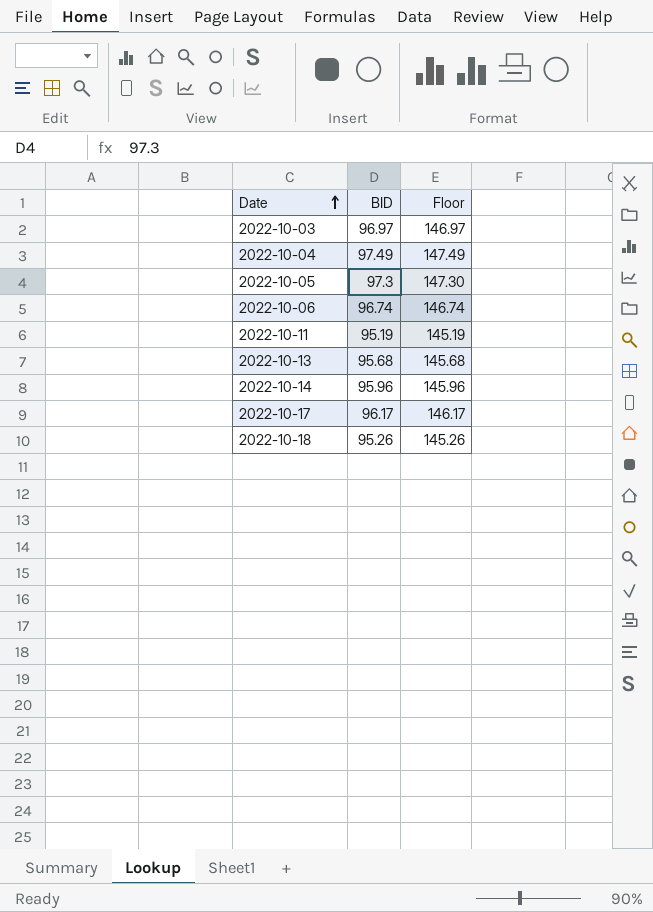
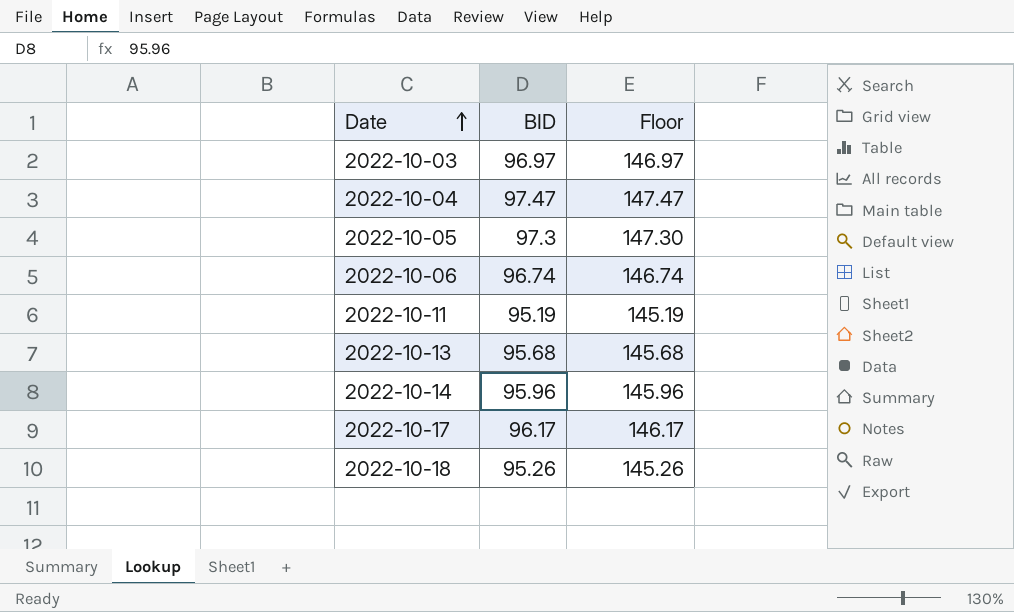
2022-10-04 | BID: 97.49 -> 97.47
2022-10-04 | Floor: 147.49 -> 147.47

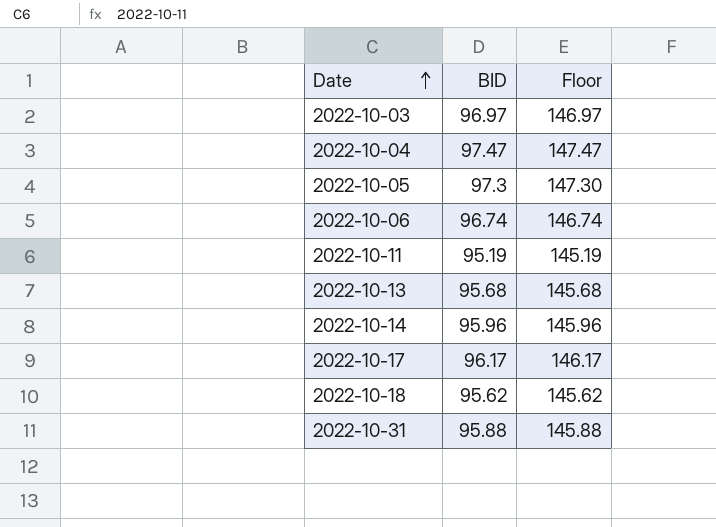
2022-10-18 | BID: 95.26 -> 95.62
2022-10-18 | Floor: 145.26 -> 145.62
row 2022-10-31: none -> 95.88 | 145.88

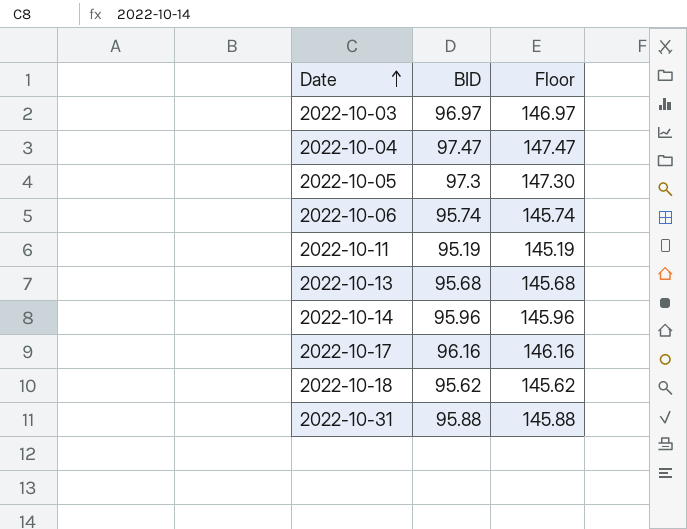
2022-10-06 | BID: 96.74 -> 95.74
2022-10-06 | Floor: 146.74 -> 145.74
2022-10-17 | BID: 96.17 -> 96.16
2022-10-17 | Floor: 146.17 -> 146.16

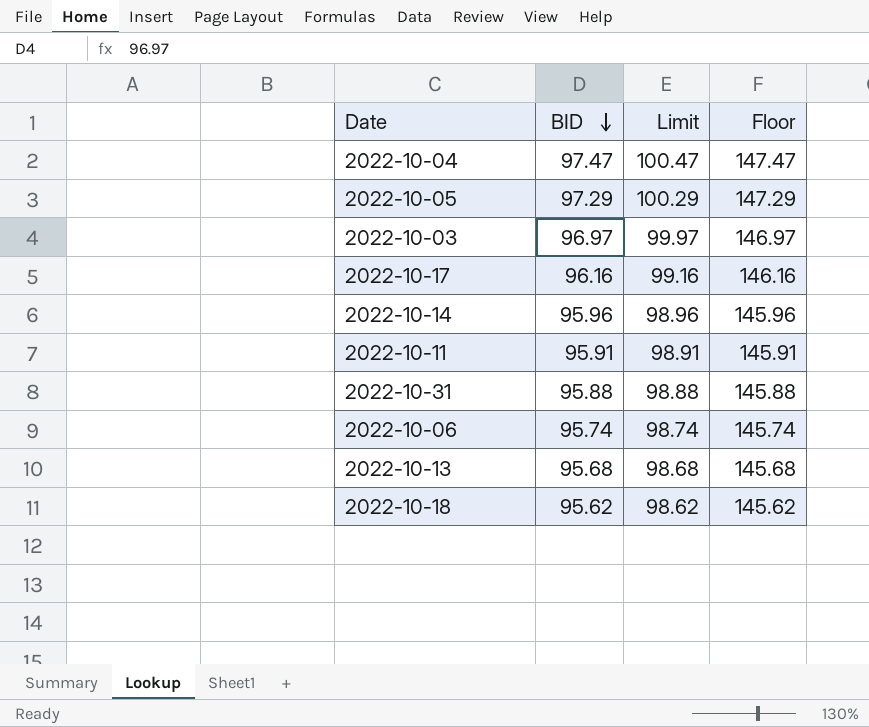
row order: Date ascending -> BID descending
column Limit | formula: none -> [BID] + 3
2022-10-05 | BID: 97.3 -> 97.29
2022-10-05 | Floor: 147.30 -> 147.29
2022-10-11 | BID: 95.19 -> 95.91
2022-10-11 | Floor: 145.19 -> 145.91

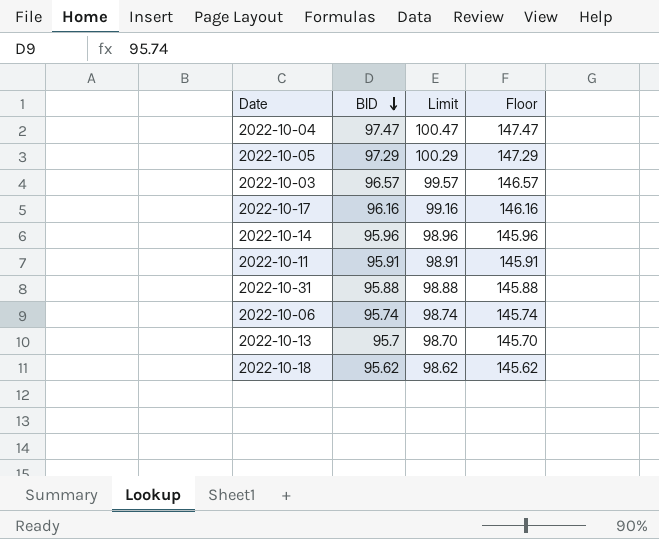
2022-10-03 | BID: 96.97 -> 96.57
2022-10-03 | Limit: 99.97 -> 99.57
2022-10-03 | Floor: 146.97 -> 146.57
2022-10-13 | BID: 95.68 -> 95.7
2022-10-13 | Limit: 98.68 -> 98.70
2022-10-13 | Floor: 145.68 -> 145.70

